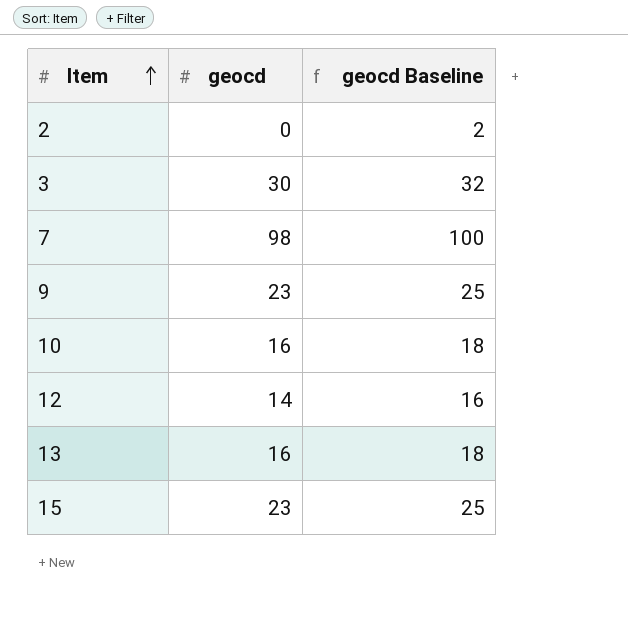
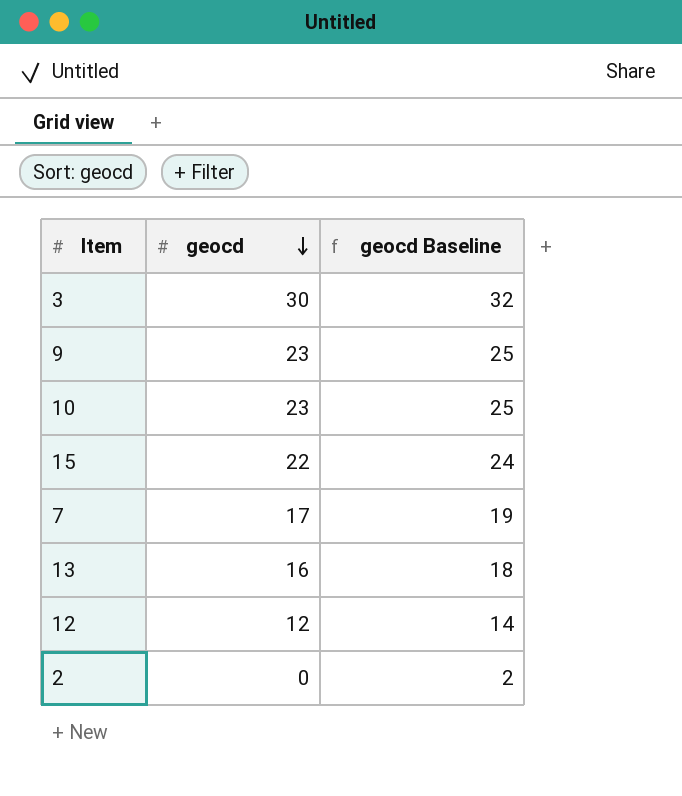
row order: Item ascending -> geocd descending
10 | geocd: 16 -> 23
10 | geocd Baseline: 18 -> 25
15 | geocd: 23 -> 22
15 | geocd Baseline: 25 -> 24
7 | geocd: 98 -> 17
7 | geocd Baseline: 100 -> 19
12 | geocd: 14 -> 12
12 | geocd Baseline: 16 -> 14

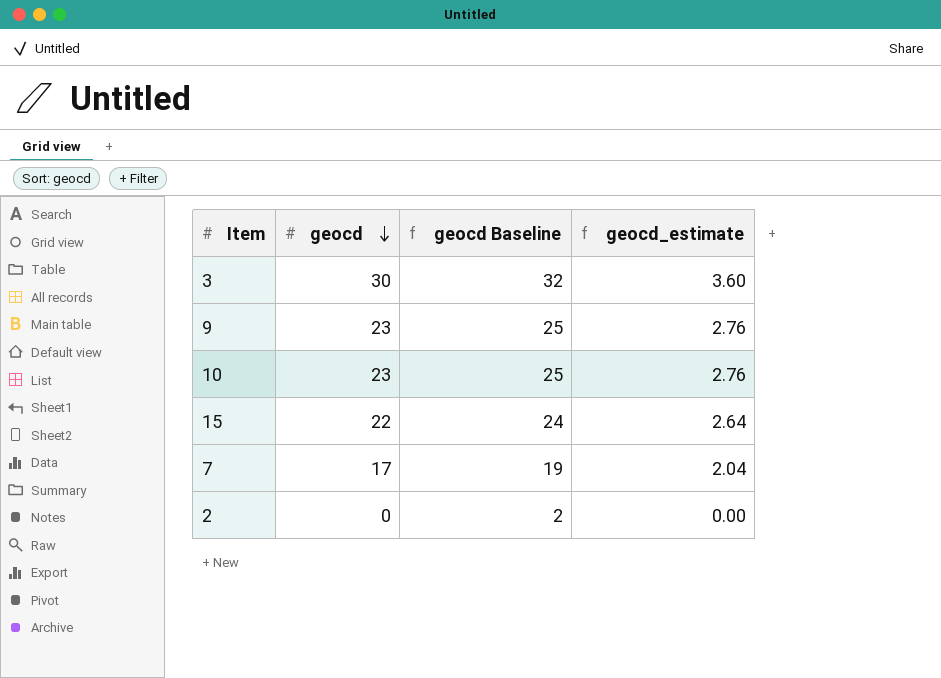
column geocd_estimate | formula: none -> [geocd] * 0.12
row 13: 16 | 18 -> none
row 12: 12 | 14 -> none

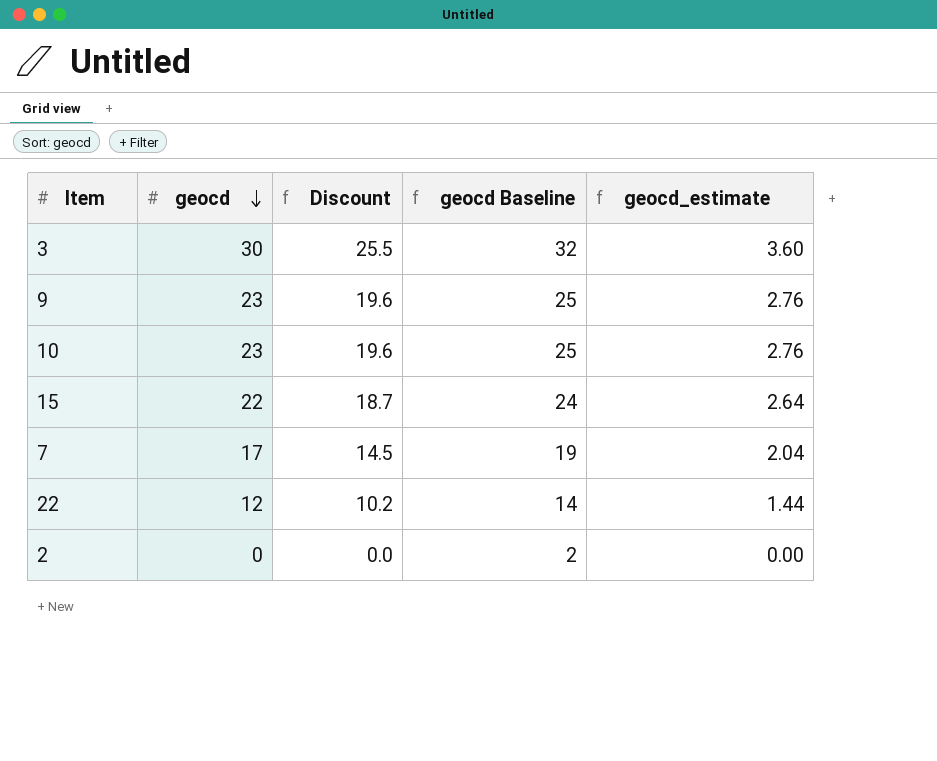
column Discount | formula: none -> [geocd] * 0.85
row 22: none -> 12 | 10.2 | 14 | 1.44

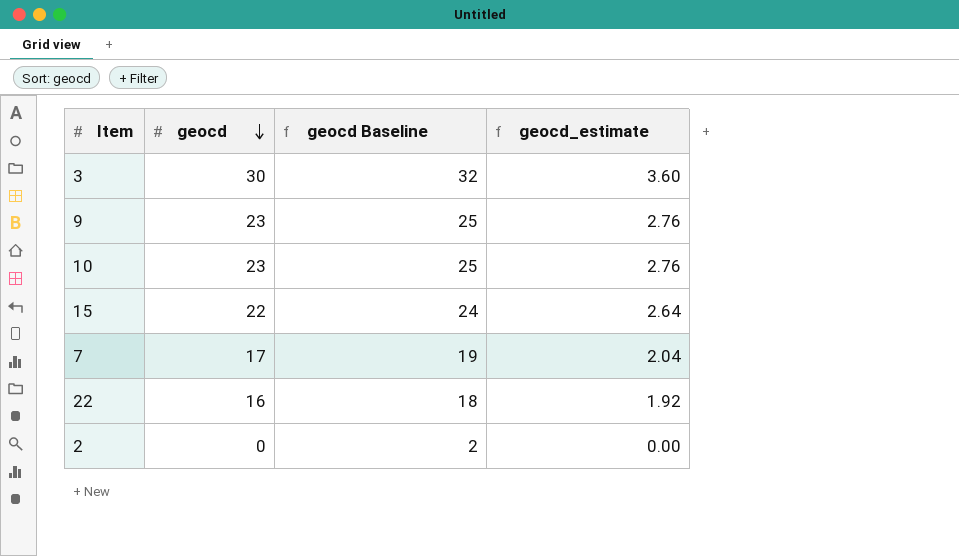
column Discount | formula: [geocd] * 0.85 -> none
22 | geocd: 12 -> 16
22 | geocd Baseline: 14 -> 18
22 | geocd_estimate: 1.44 -> 1.92

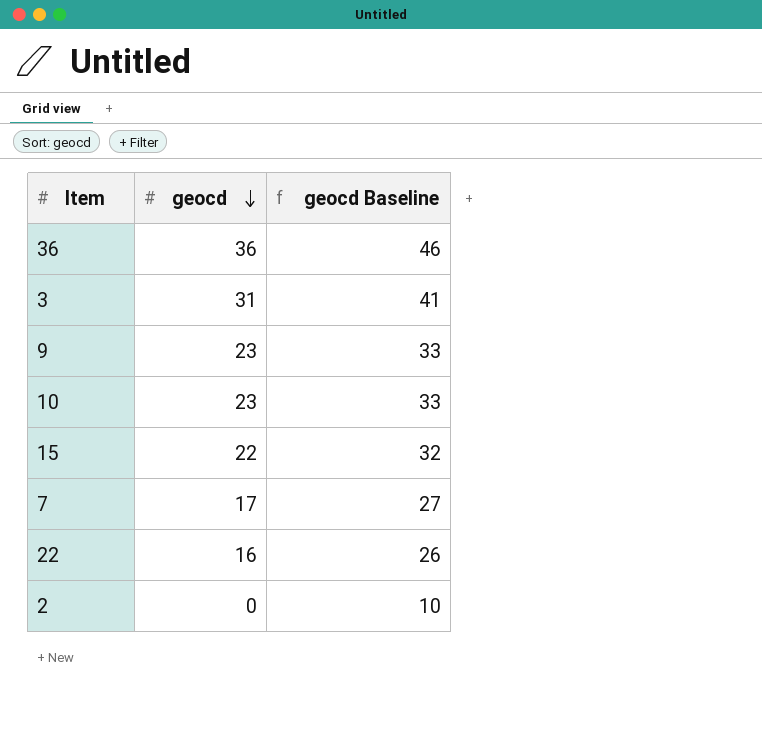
column geocd_estimate | formula: [geocd] * 0.12 -> none
column geocd Baseline | formula: [geocd] + 2 -> [geocd] + 10
row 36: none -> 36 | 46
3 | geocd: 30 -> 31

